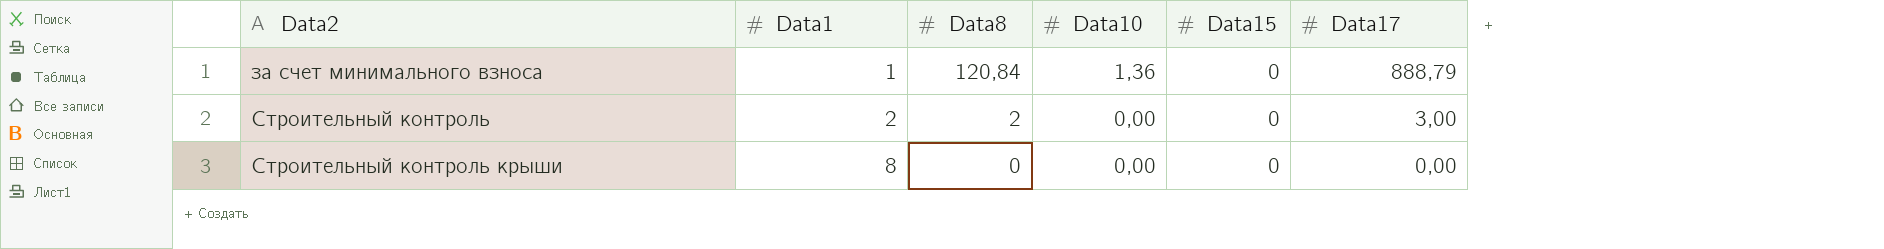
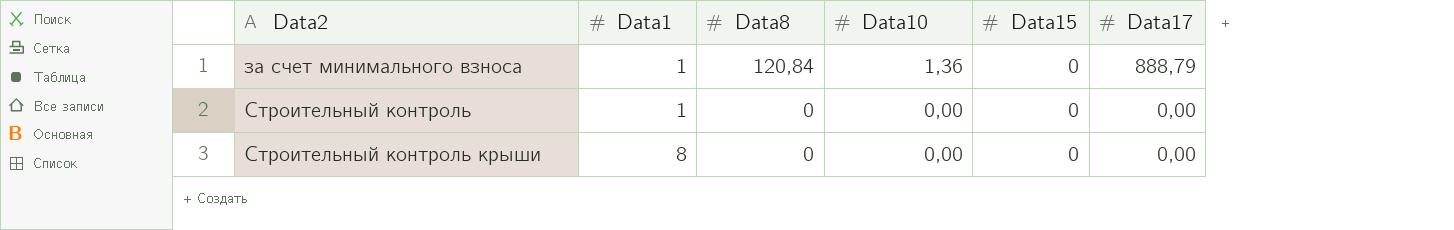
Строительный контроль | Data1: 2 -> 1
Строительный контроль | Data8: 2 -> 0
Строительный контроль | Data17: 3,00 -> 0,00

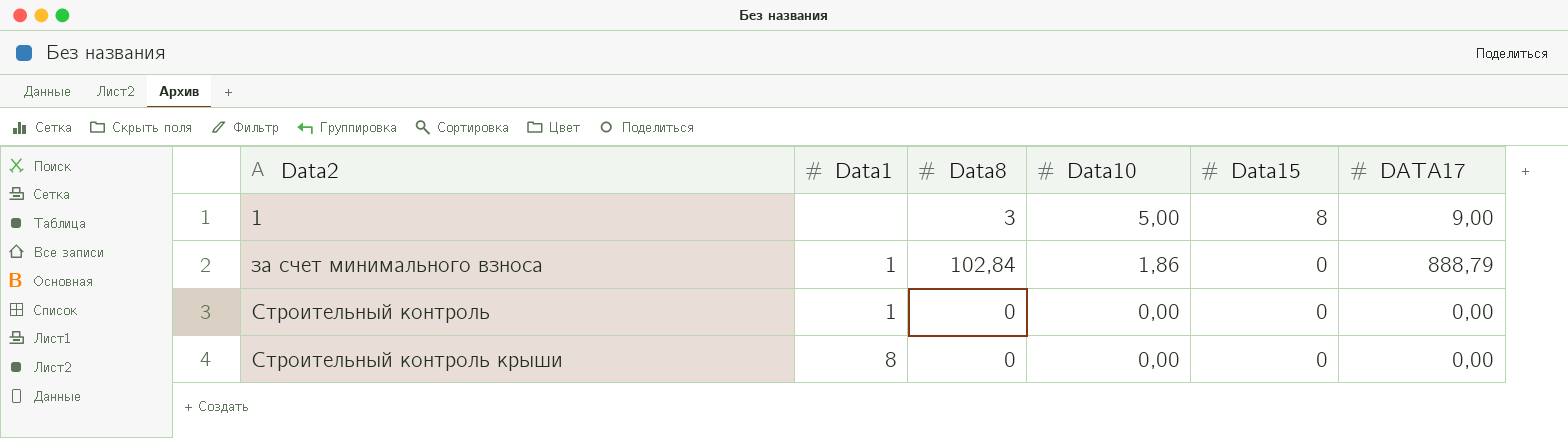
column name: Data17 -> DATA17
row 1: none -> none | 3 | 5,00 | 8 | 9,00
за счет минимального взноса | Data8: 120,84 -> 102,84
за счет минимального взноса | Data10: 1,36 -> 1,86

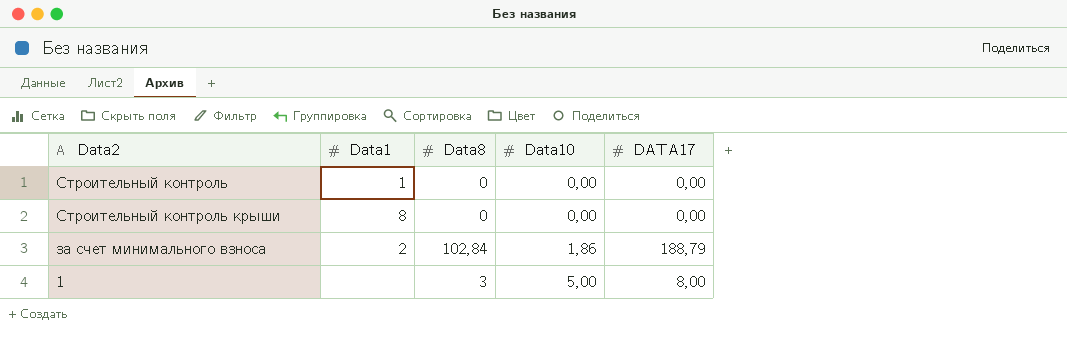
row order: Data2 ascending -> Data10 ascending
column Data15 | position: 5 -> none
за счет минимального взноса | Data1: 1 -> 2
за счет минимального взноса | DATA17: 888,79 -> 188,79
1 | DATA17: 9,00 -> 8,00

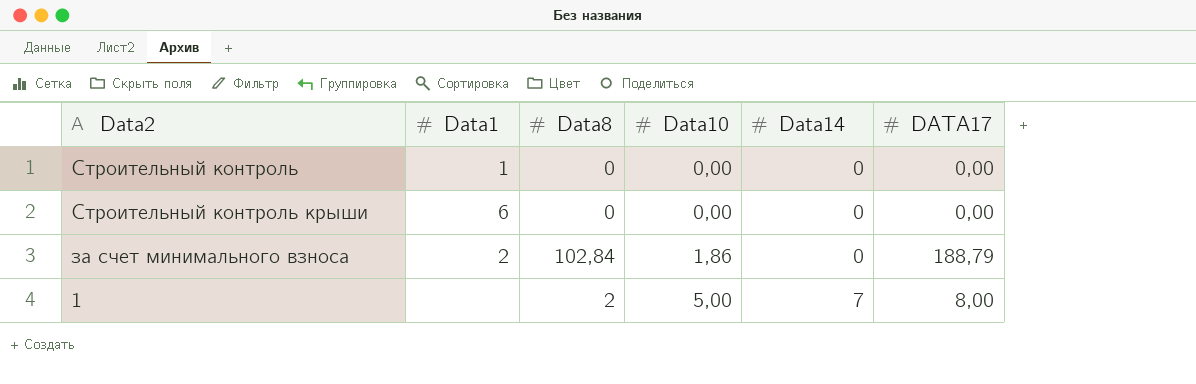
column Data14 | position: none -> 5
Строительный контроль крыши | Data1: 8 -> 6
1 | Data8: 3 -> 2

